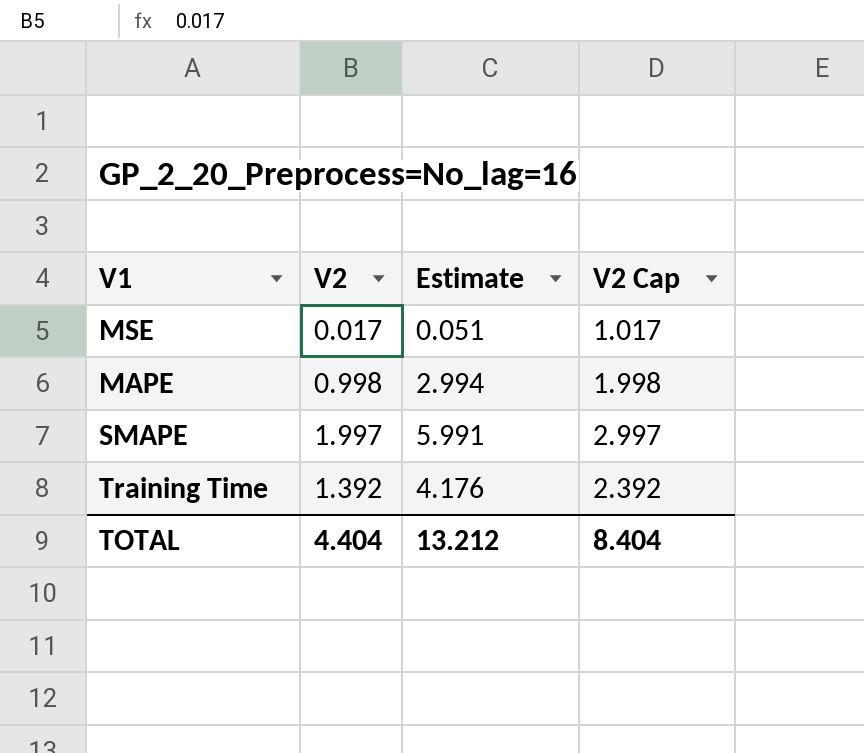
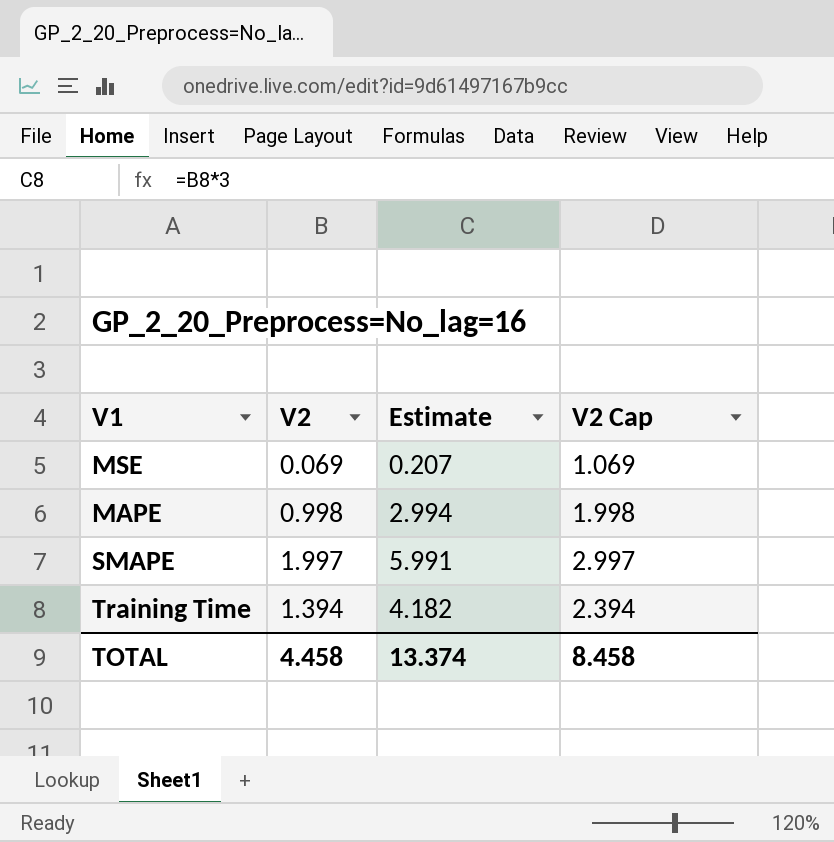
MSE | V2: 0.017 -> 0.069
MSE | Estimate: 0.051 -> 0.207
MSE | V2 Cap: 1.017 -> 1.069
Training Time | V2: 1.392 -> 1.394
Training Time | Estimate: 4.176 -> 4.182
Training Time | V2 Cap: 2.392 -> 2.394
TOTAL | V2: 4.404 -> 4.458
TOTAL | Estimate: 13.212 -> 13.374
TOTAL | V2 Cap: 8.404 -> 8.458

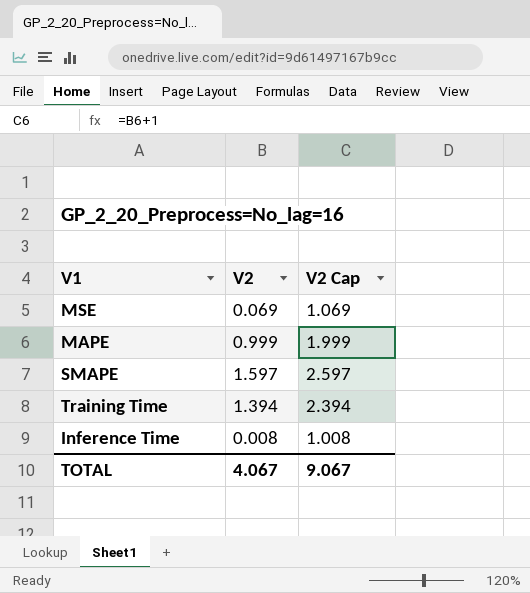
column Estimate | formula: [V2] * 3 -> none
MAPE | V2: 0.998 -> 0.999
MAPE | V2 Cap: 1.998 -> 1.999
SMAPE | V2: 1.997 -> 1.597
SMAPE | V2 Cap: 2.997 -> 2.597
row Inference Time: none -> 0.008 | 1.008
TOTAL | V2: 4.458 -> 4.067
TOTAL | V2 Cap: 8.458 -> 9.067

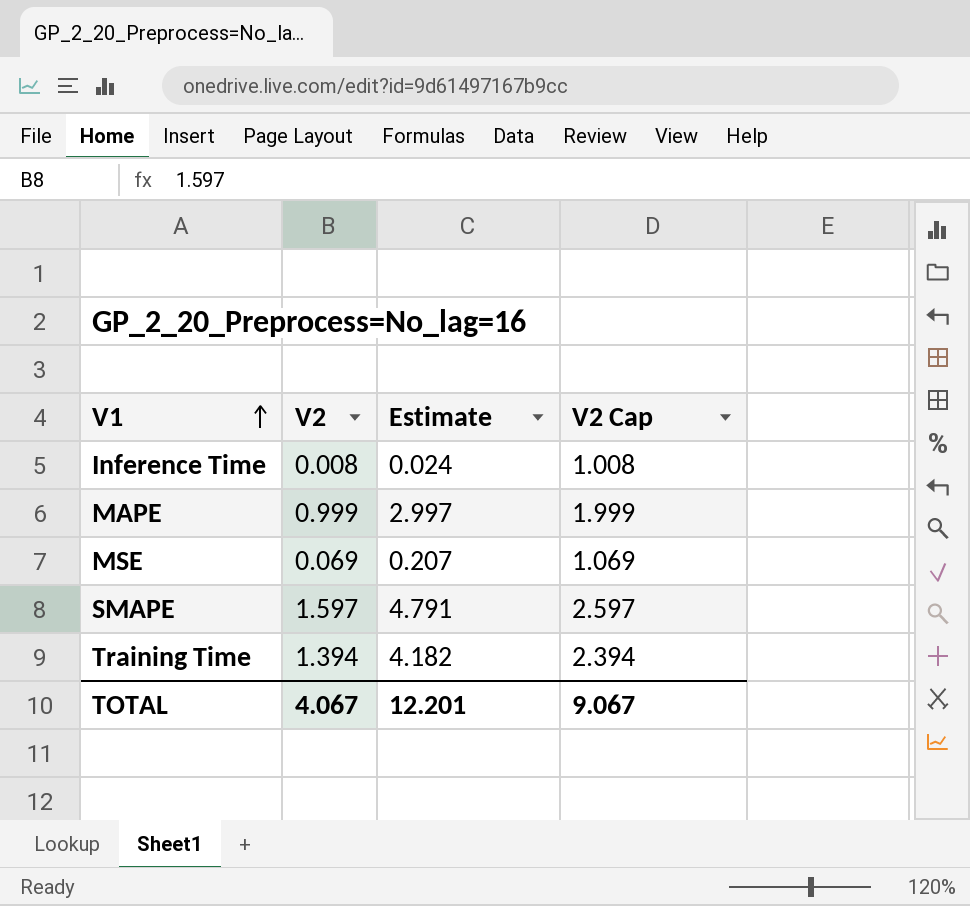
row order: none -> V1 ascending
column Estimate | formula: none -> [V2] * 3

